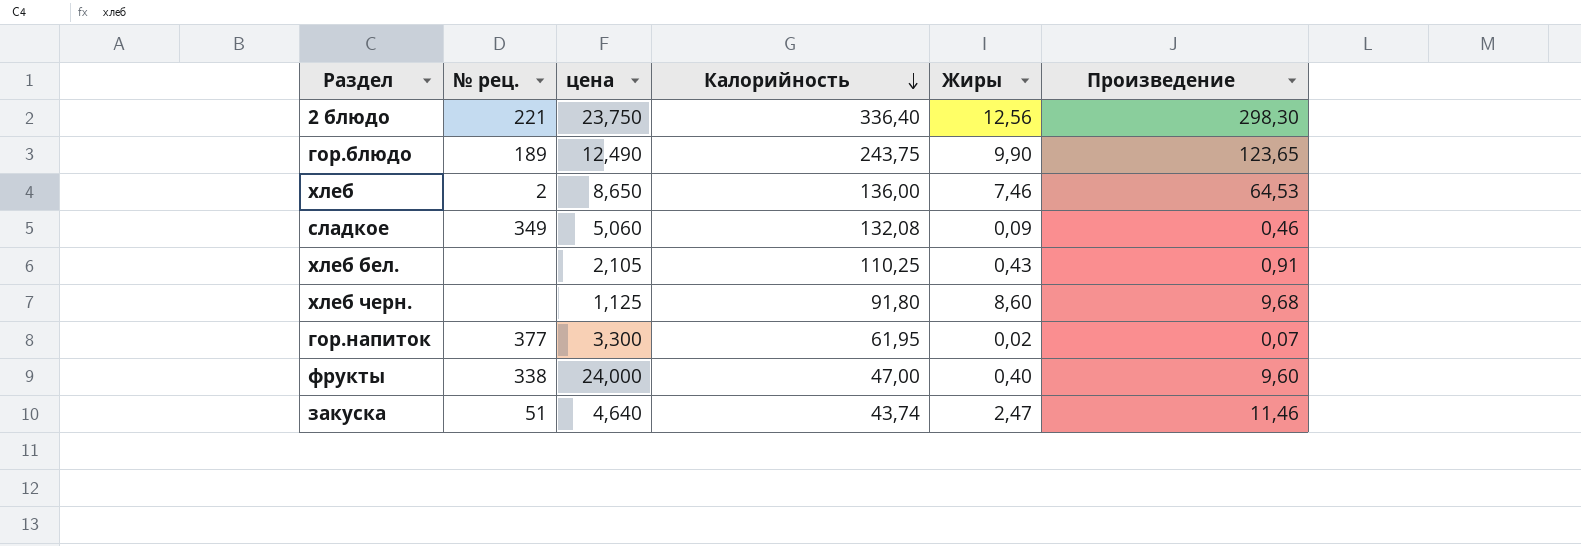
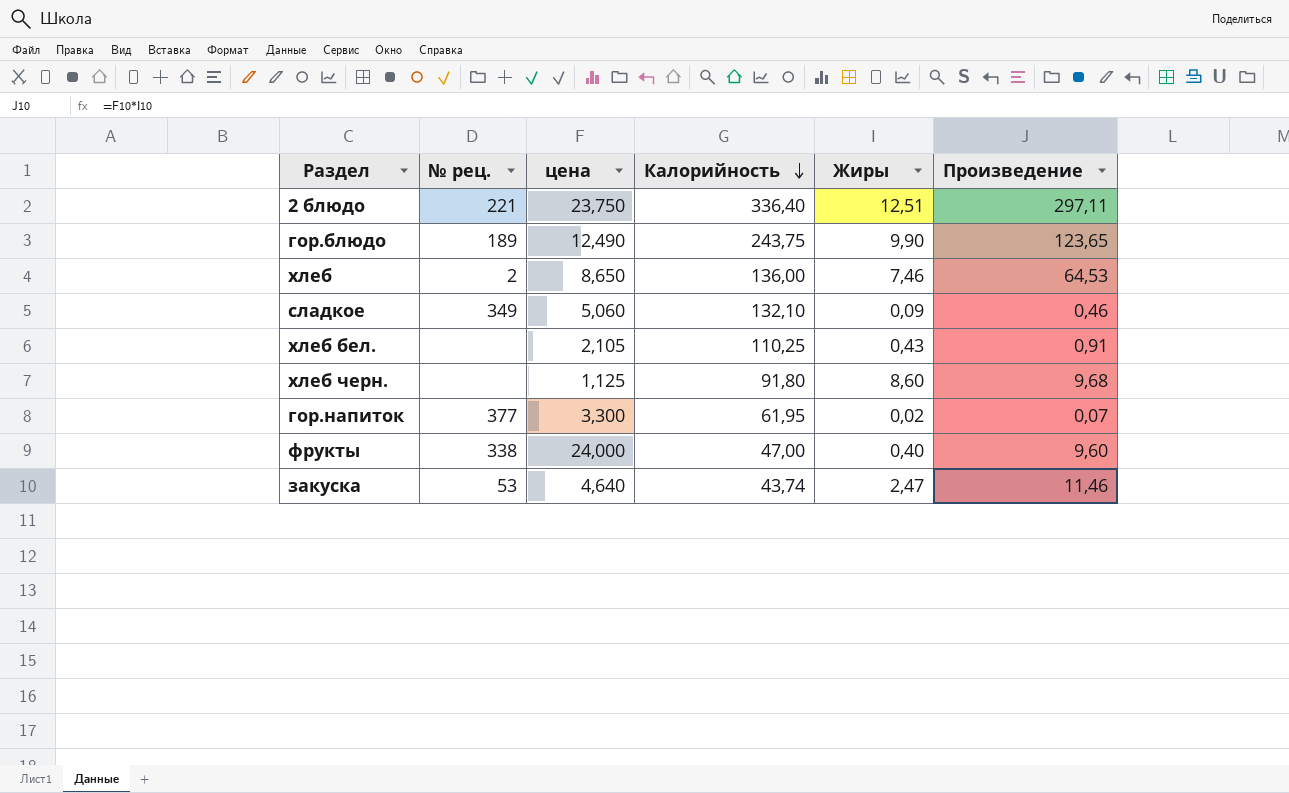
2 блюдо | Жиры: 12,56 -> 12,51
2 блюдо | Произведение: 298,30 -> 297,11
сладкое | Калорийность: 132,08 -> 132,10
закуска | № рец.: 51 -> 53

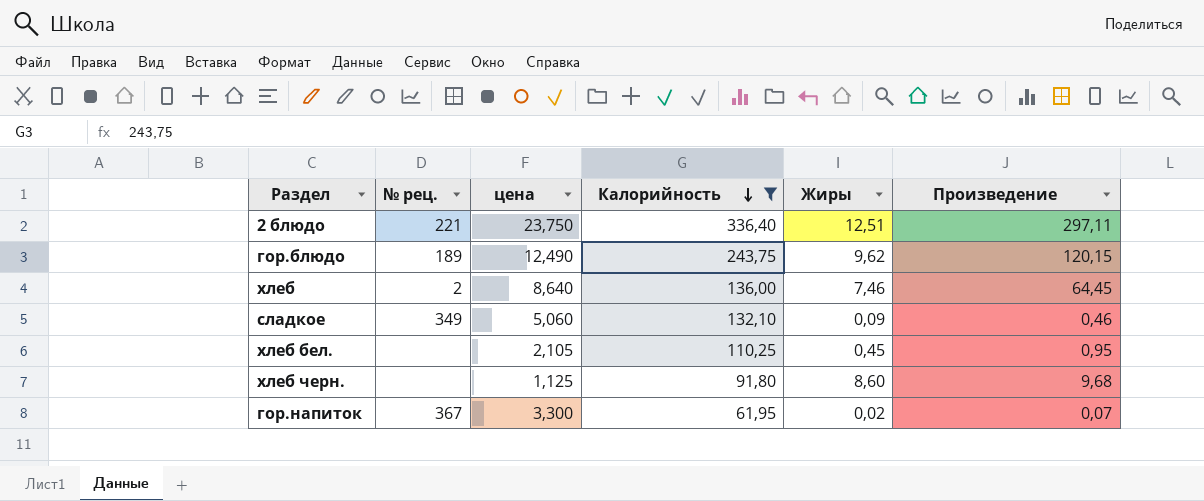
filter: none -> Калорийность >= 61,95
гор.блюдо | Жиры: 9,90 -> 9,62
гор.блюдо | Произведение: 123,65 -> 120,15
хлеб | цена: 8,650 -> 8,640
хлеб | Произведение: 64,53 -> 64,45
хлеб бел. | Жиры: 0,43 -> 0,45
хлеб бел. | Произведение: 0,91 -> 0,95
гор.напиток | № рец.: 377 -> 367

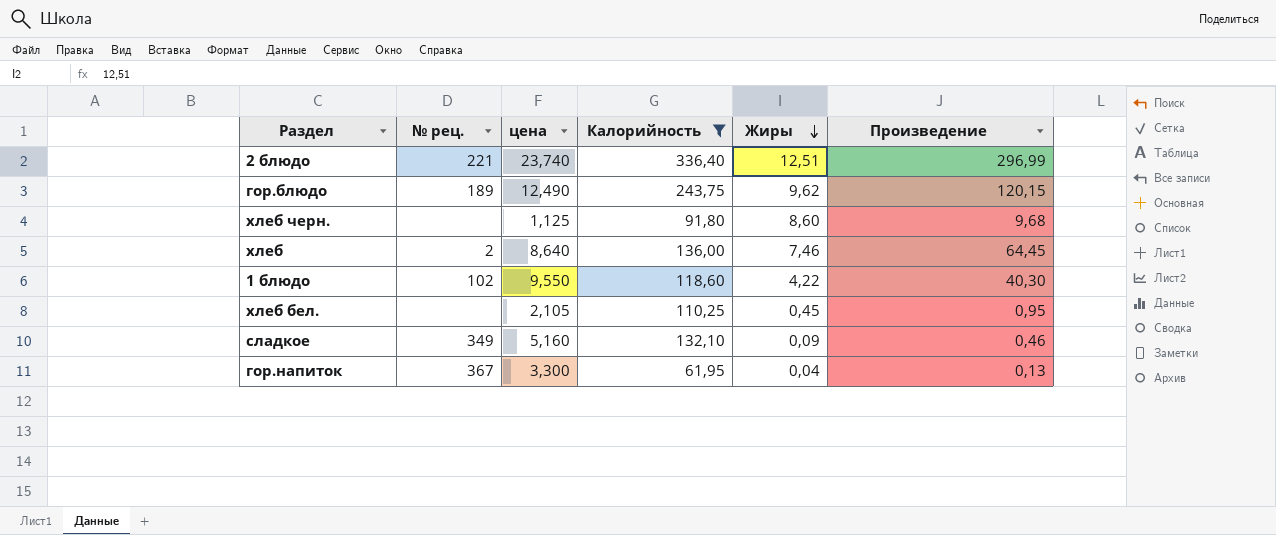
row order: Калорийность descending -> Жиры descending
2 блюдо | цена: 23,750 -> 23,740
2 блюдо | Произведение: 297,11 -> 296,99
row 1 блюдо: none -> 102 | 9,550 | 118,60 | 4,22 | 40,30
сладкое | цена: 5,060 -> 5,160
гор.напиток | Жиры: 0,02 -> 0,04
гор.напиток | Произведение: 0,07 -> 0,13

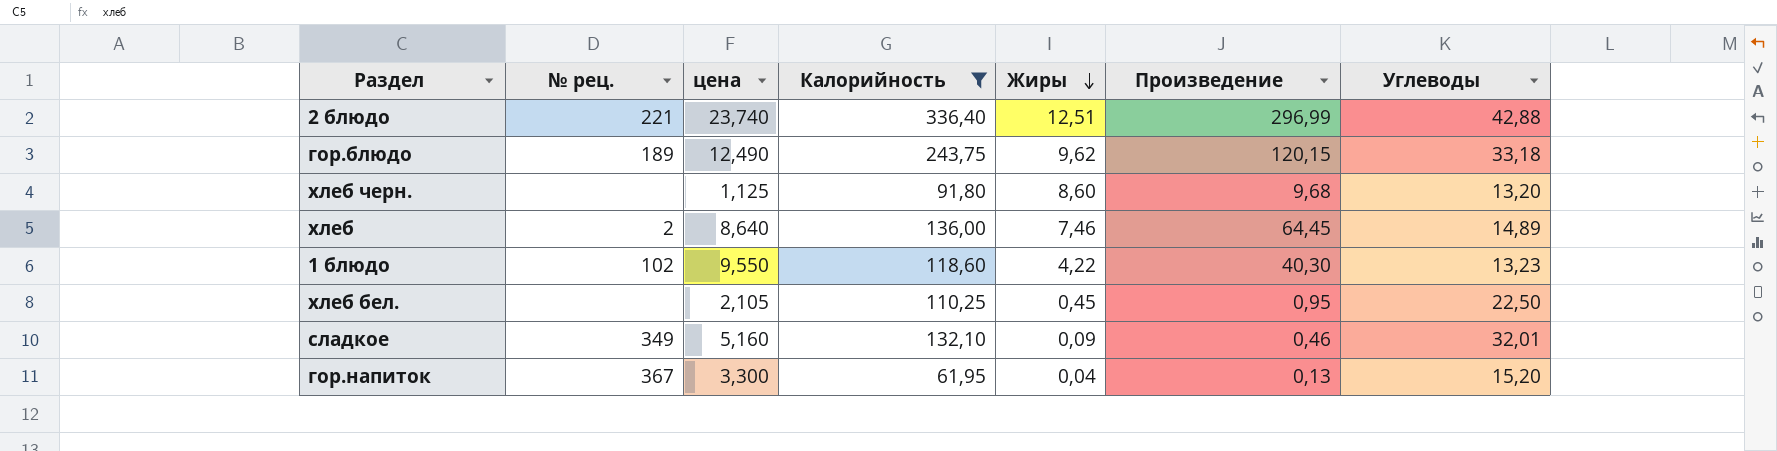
column Углеводы | position: none -> 7

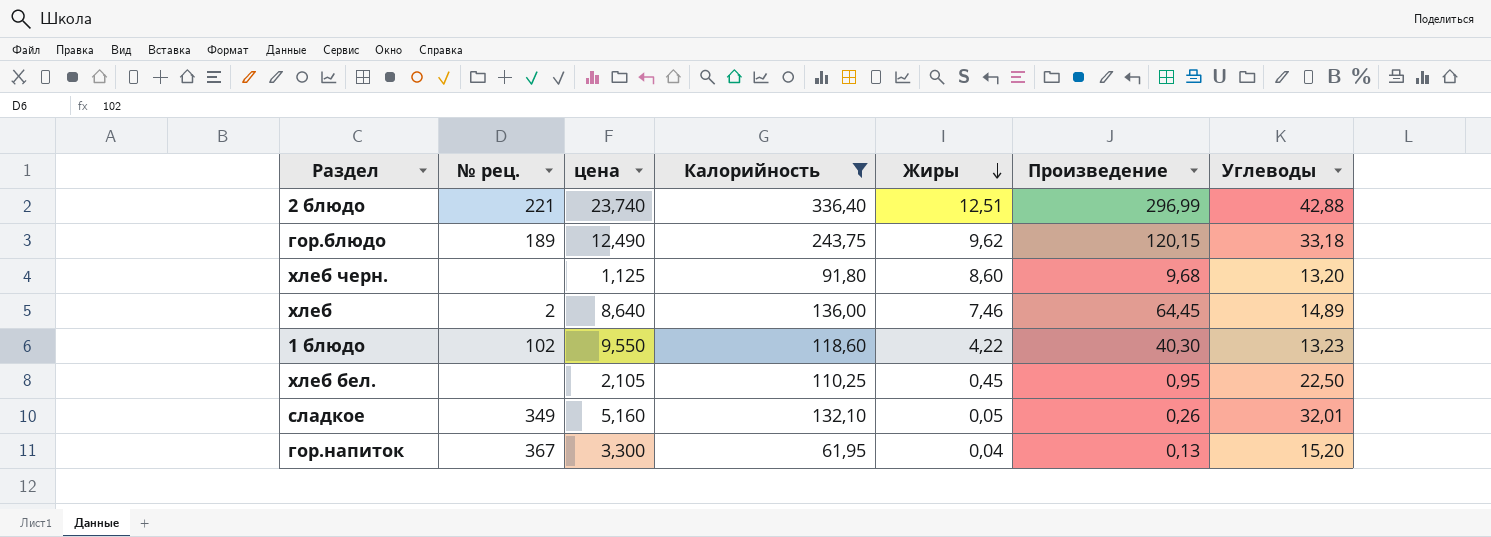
сладкое | Жиры: 0,09 -> 0,05
сладкое | Произведение: 0,46 -> 0,26

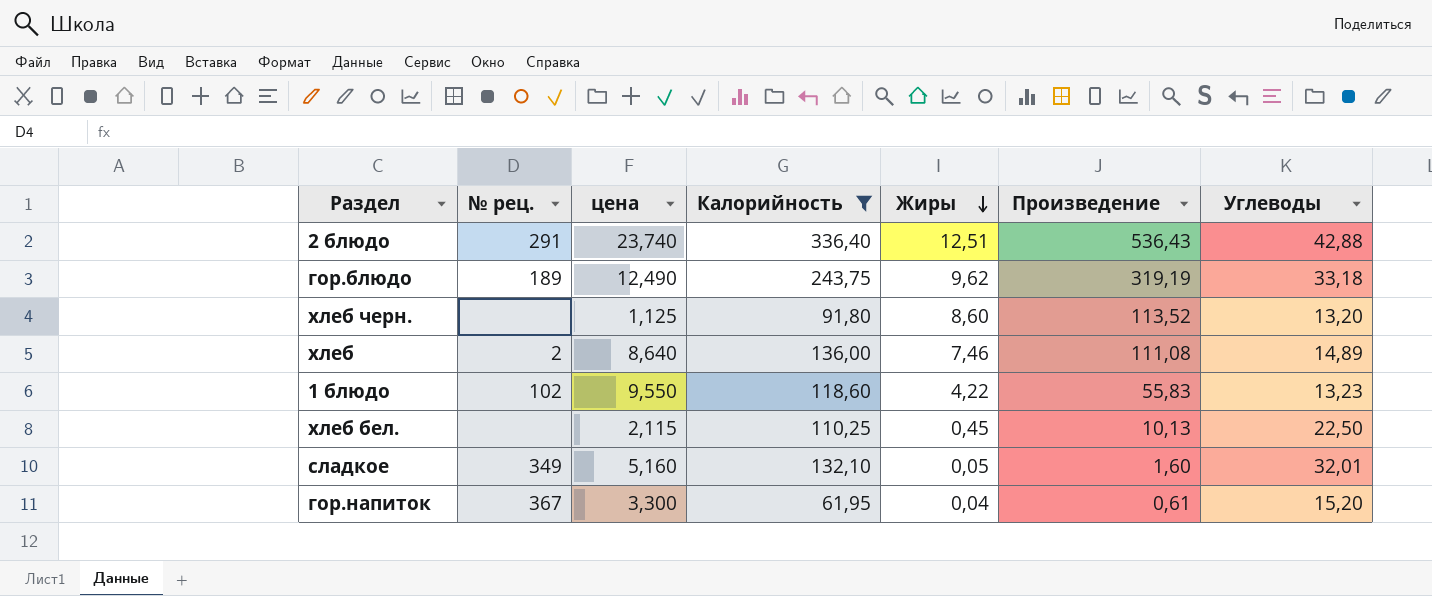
column Произведение | formula: [цена] * [Жиры] -> [Жиры] * [Углеводы]
2 блюдо | № рец.: 221 -> 291
хлеб бел. | цена: 2,105 -> 2,115

